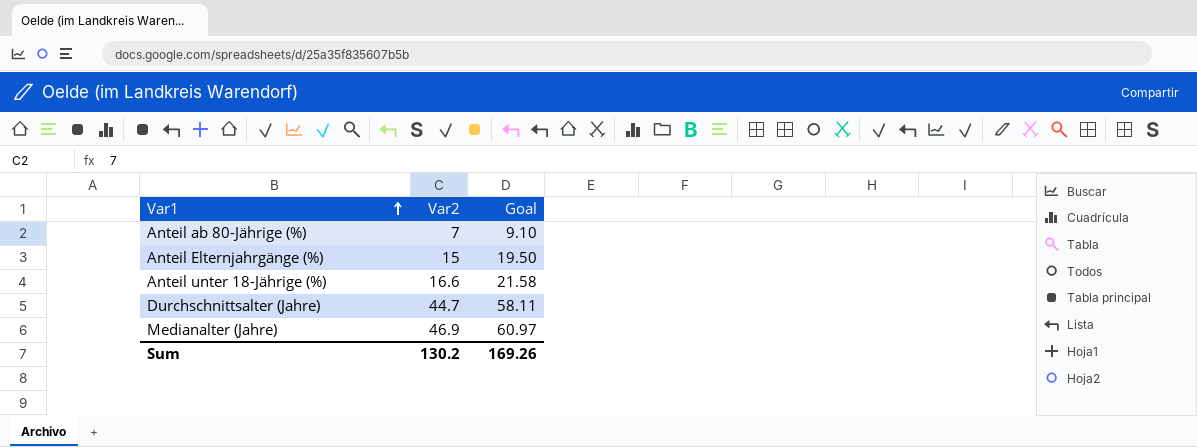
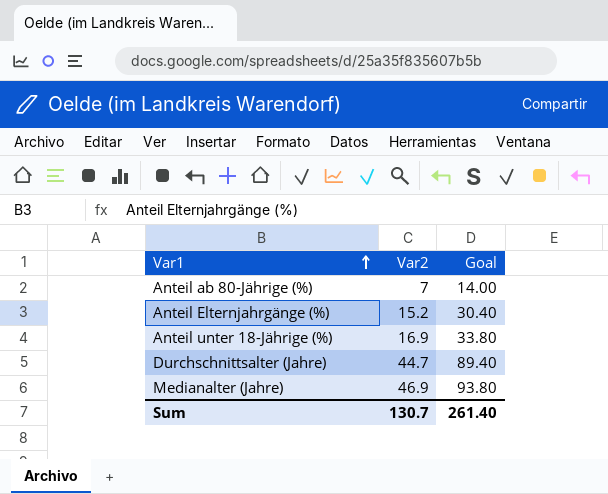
column Goal | formula: [Var2] * 1.3 -> [Var2] * 2
Anteil Elternjahrgänge (%) | Var2: 15 -> 15.2
Anteil unter 18-Jährige (%) | Var2: 16.6 -> 16.9
Sum | Var2: 130.2 -> 130.7
Sum | Goal: 169.26 -> 261.40

